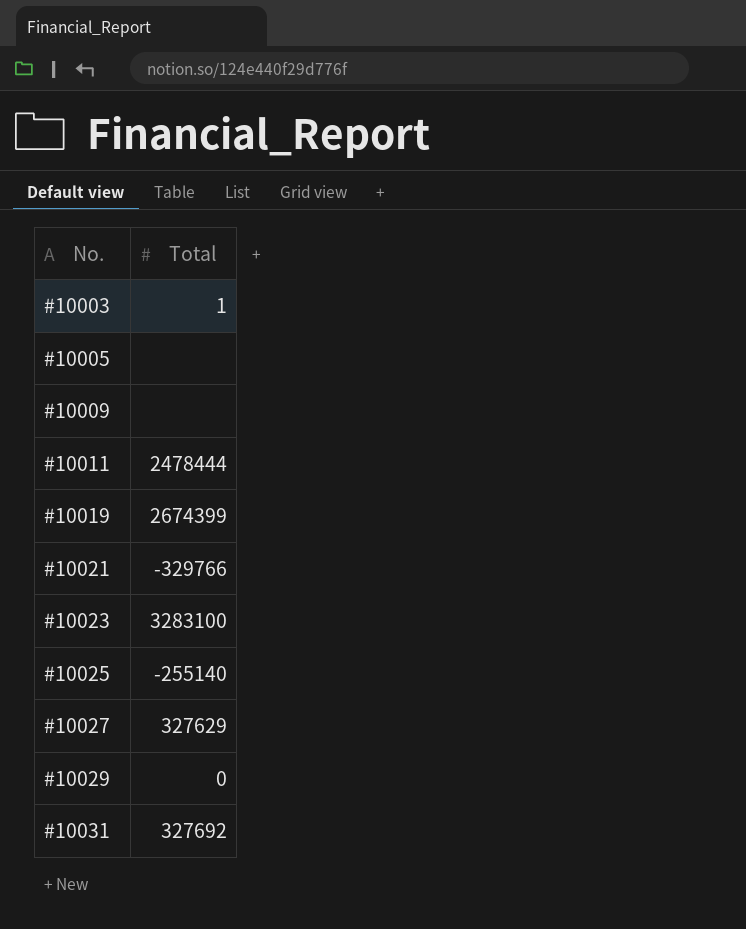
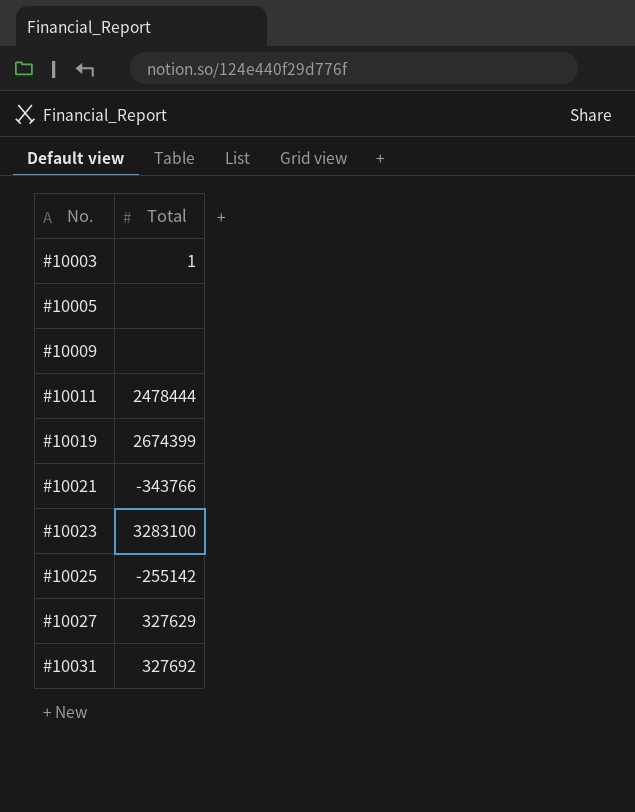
row #10029: 0 -> none
#10021 | Total: -329766 -> -343766
#10025 | Total: -255140 -> -255142

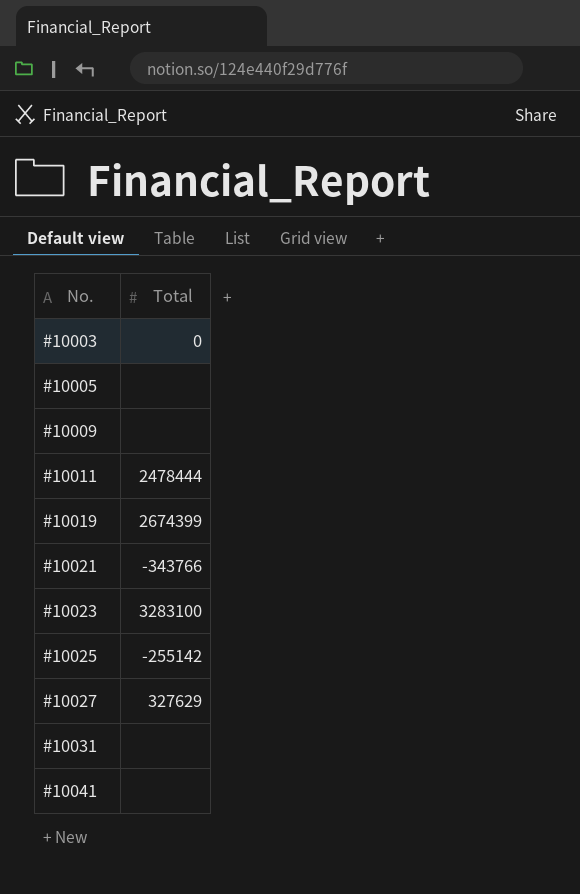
#10003 | Total: 1 -> 0
#10031 | Total: 327692 -> none
row #10041: none -> none

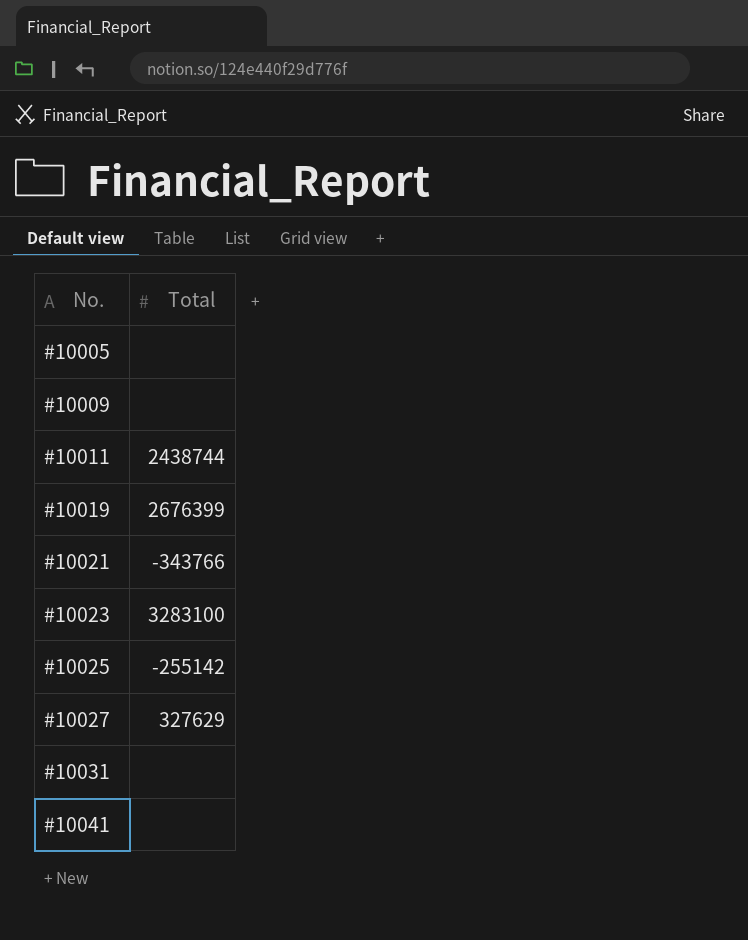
row #10003: 0 -> none
#10011 | Total: 2478444 -> 2438744
#10019 | Total: 2674399 -> 2676399

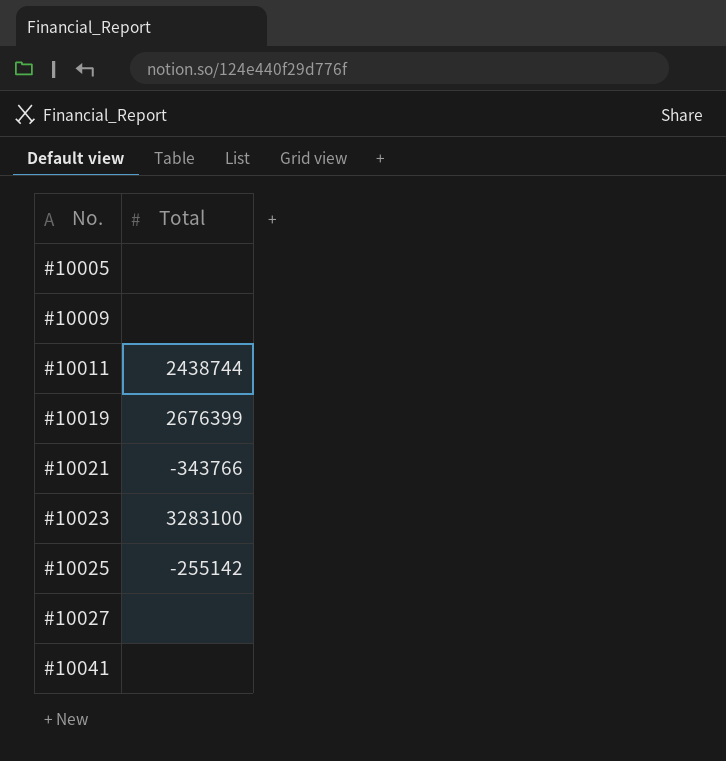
row #10031: none -> none
#10027 | Total: 327629 -> none

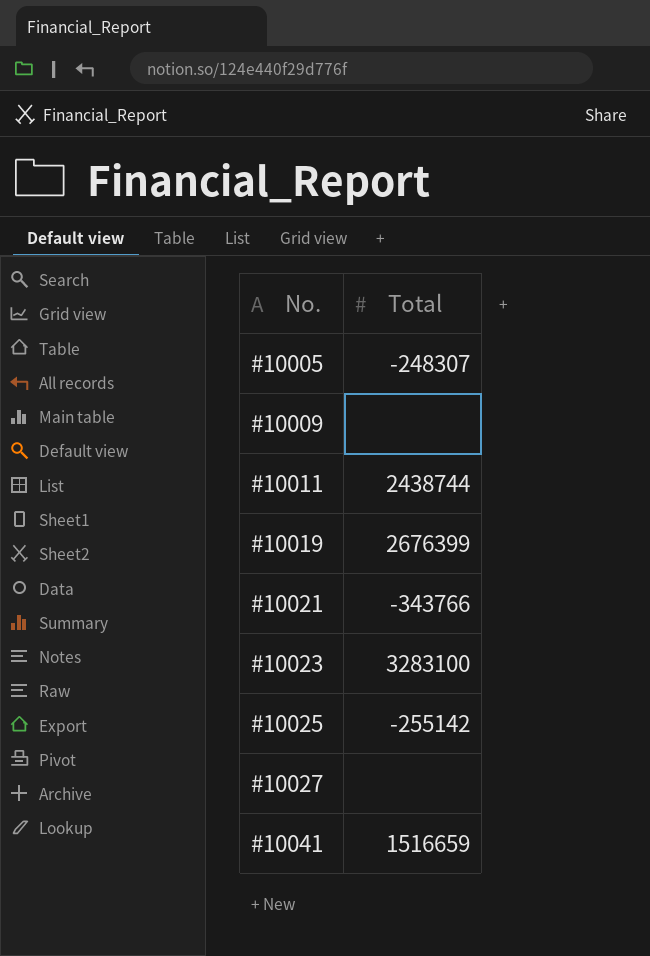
#10005 | Total: none -> -248307
#10041 | Total: none -> 1516659

